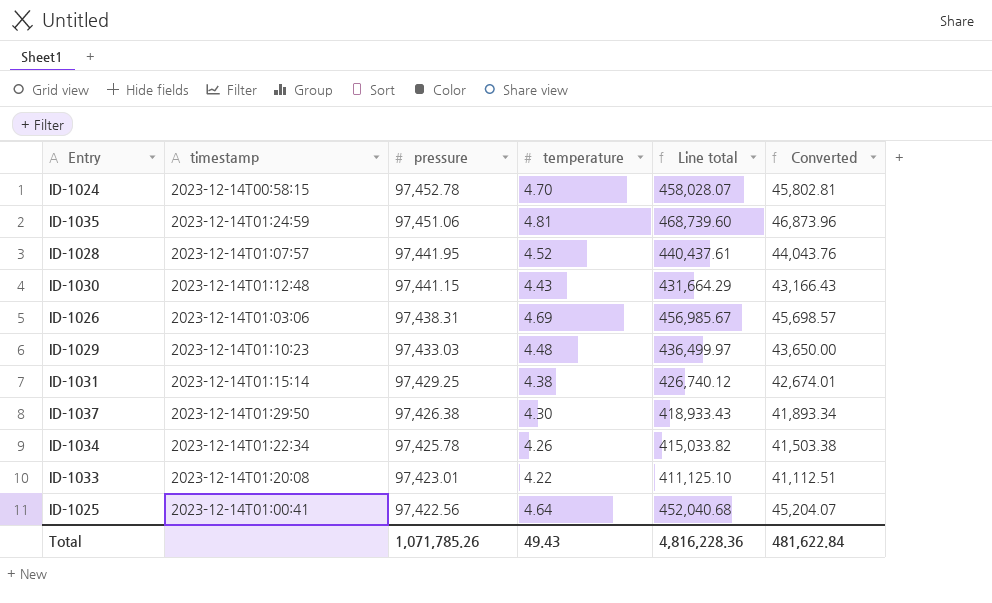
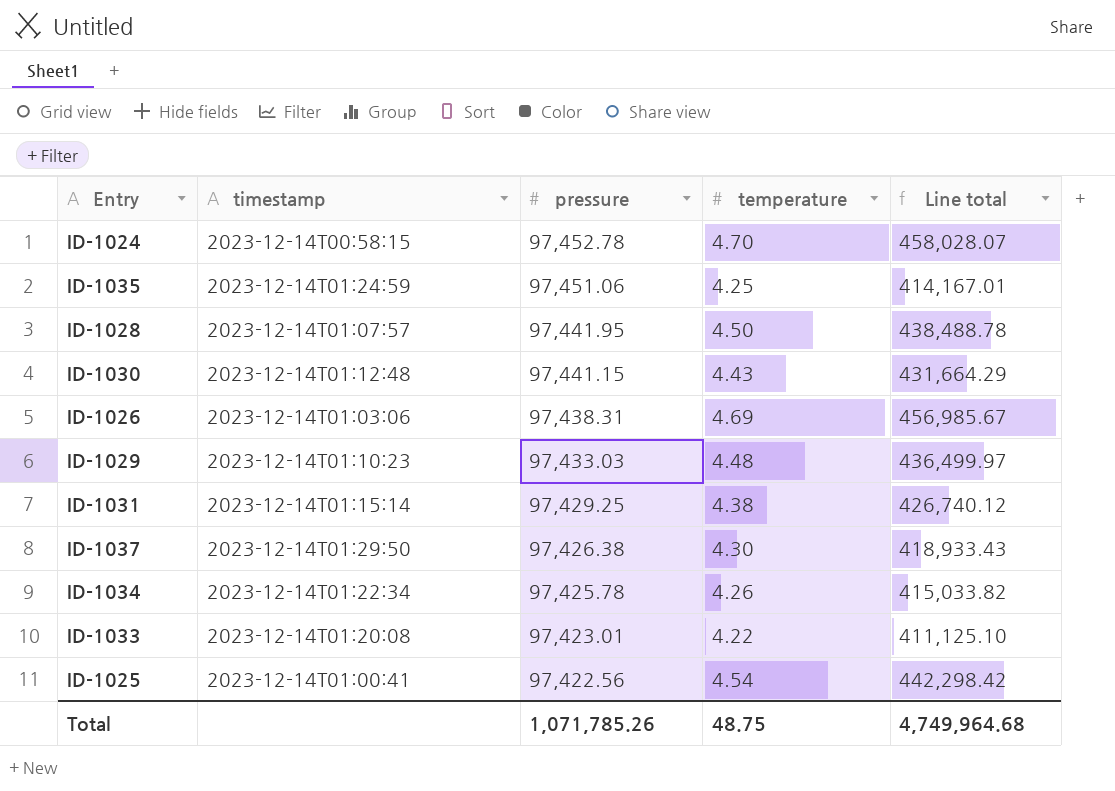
column Converted | formula: [Line total] * 0.1 -> none
ID-1035 | temperature: 4.81 -> 4.25
ID-1035 | Line total: 468,739.60 -> 414,167.01
ID-1028 | temperature: 4.52 -> 4.50
ID-1028 | Line total: 440,437.61 -> 438,488.78
ID-1025 | temperature: 4.64 -> 4.54
ID-1025 | Line total: 452,040.68 -> 442,298.42
Total | temperature: 49.43 -> 48.75
Total | Line total: 4,816,228.36 -> 4,749,964.68

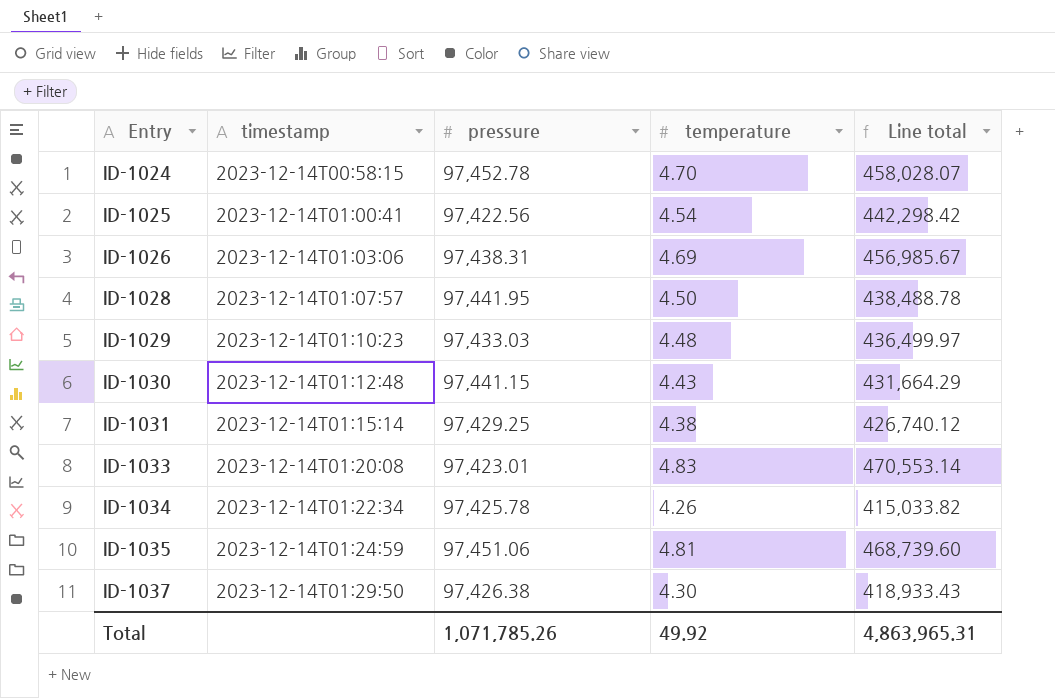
row order: pressure descending -> Entry ascending
ID-1033 | temperature: 4.22 -> 4.83
ID-1033 | Line total: 411,125.10 -> 470,553.14
ID-1035 | temperature: 4.25 -> 4.81
ID-1035 | Line total: 414,167.01 -> 468,739.60
Total | temperature: 48.75 -> 49.92
Total | Line total: 4,749,964.68 -> 4,863,965.31

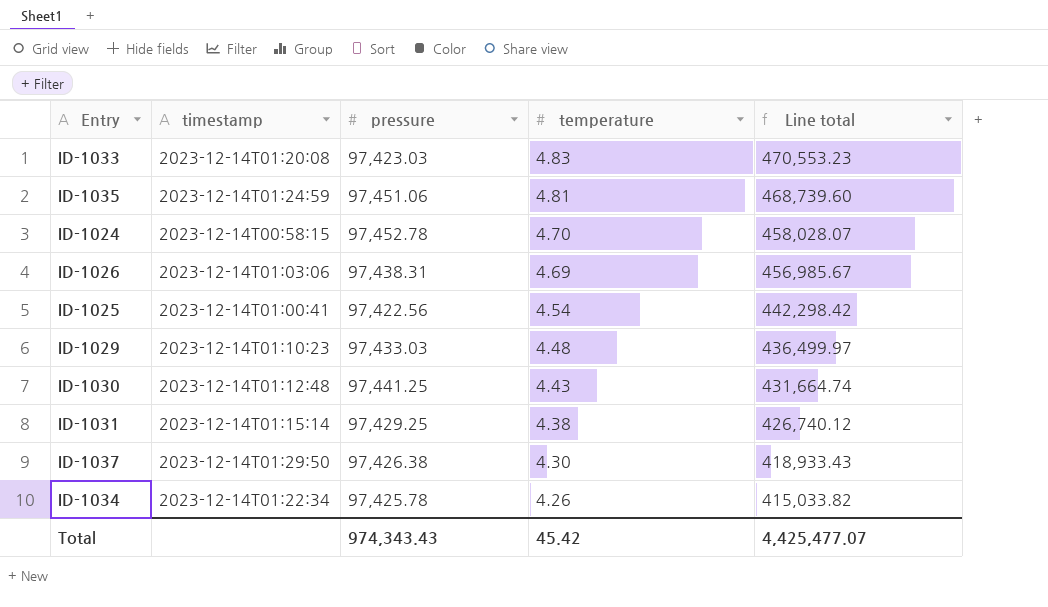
row order: Entry ascending -> temperature descending
row ID-1028: 2023-12-14T01:07:57 | 97,441.95 | 4.50 | 438,488.78 -> none
ID-1033 | pressure: 97,423.01 -> 97,423.03
ID-1033 | Line total: 470,553.14 -> 470,553.23
ID-1030 | pressure: 97,441.15 -> 97,441.25
ID-1030 | Line total: 431,664.29 -> 431,664.74
Total | pressure: 1,071,785.26 -> 974,343.43
Total | temperature: 49.92 -> 45.42
Total | Line total: 4,863,965.31 -> 4,425,477.07

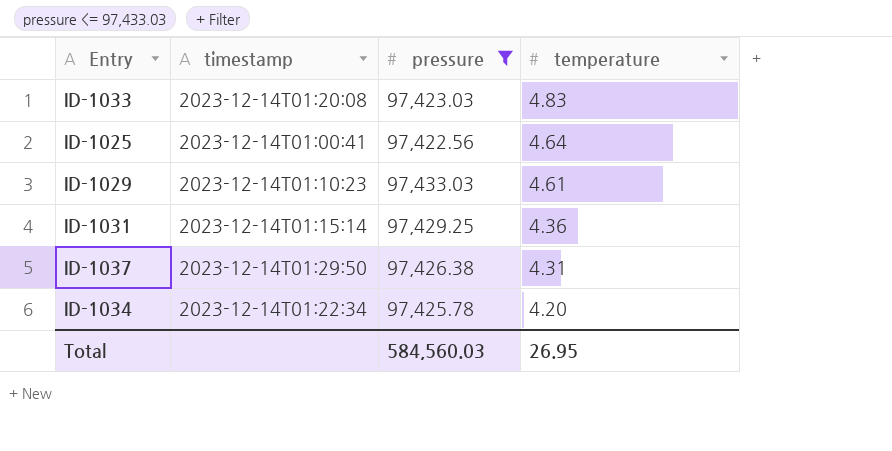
filter: none -> pressure <= 97,433.03
column Line total | formula: [pressure] * [temperature] -> none
ID-1025 | temperature: 4.54 -> 4.64
ID-1029 | temperature: 4.48 -> 4.61
ID-1031 | temperature: 4.38 -> 4.36
ID-1037 | temperature: 4.30 -> 4.31
ID-1034 | temperature: 4.26 -> 4.20
Total | pressure: 974,343.43 -> 584,560.03
Total | temperature: 45.42 -> 26.95

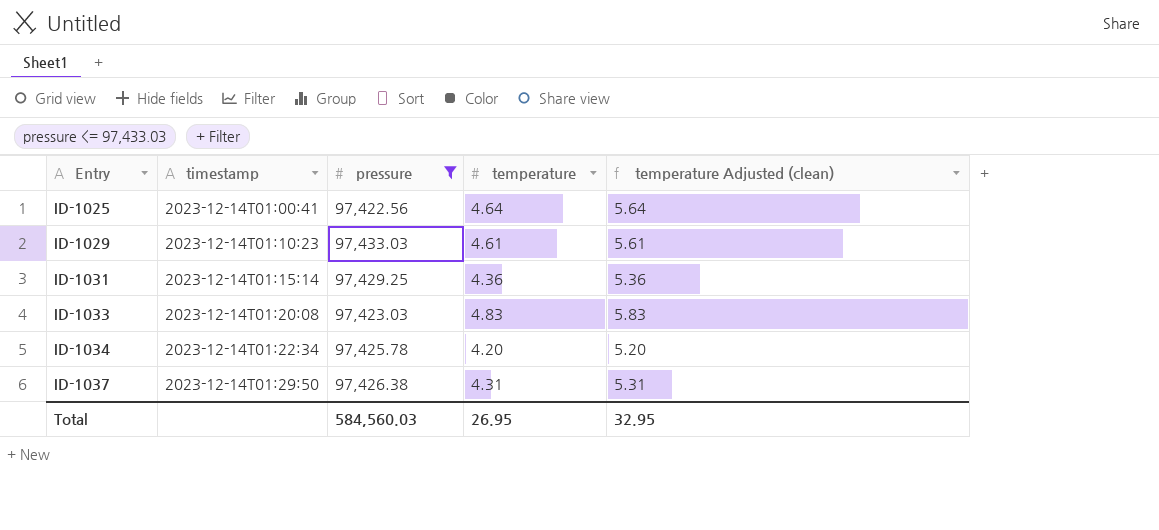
row order: temperature descending -> Entry ascending
column temperature Adjusted (clean) | formula: none -> [temperature] + 1

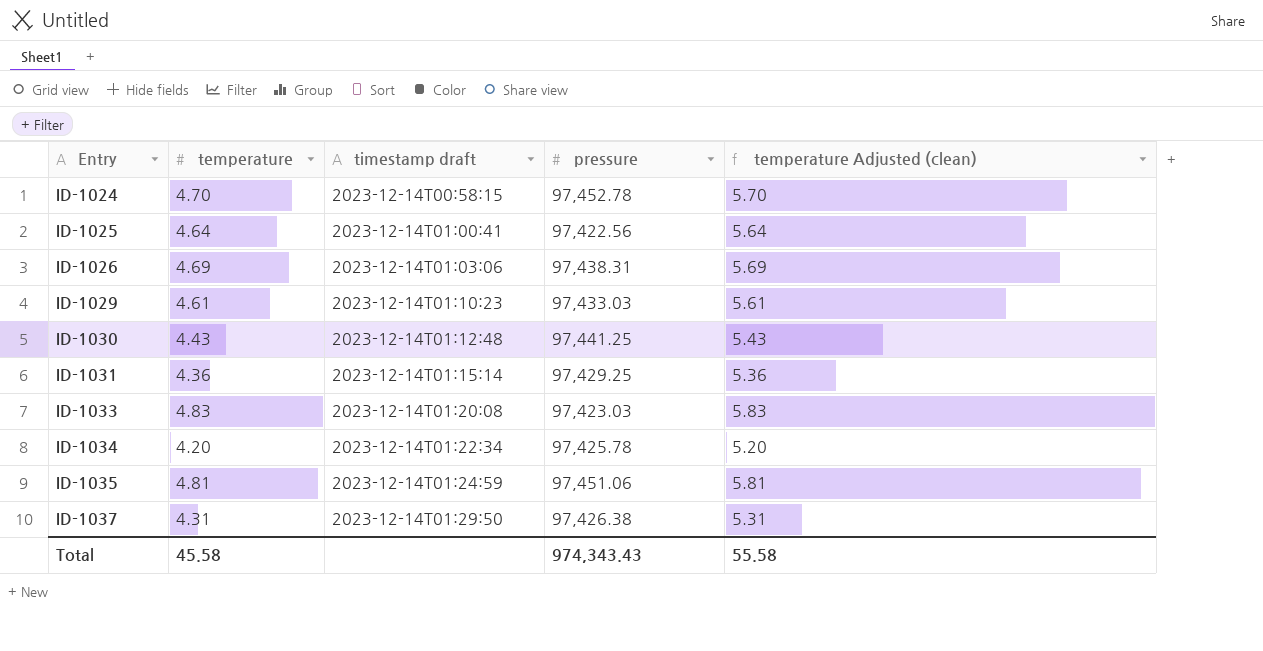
filter: pressure <= 97,433.03 -> none
column temperature | position: 4 -> 2
column name: timestamp -> timestamp draft
Total | temperature: 26.95 -> 45.58
Total | pressure: 584,560.03 -> 974,343.43
Total | temperature Adjusted (clean): 32.95 -> 55.58

